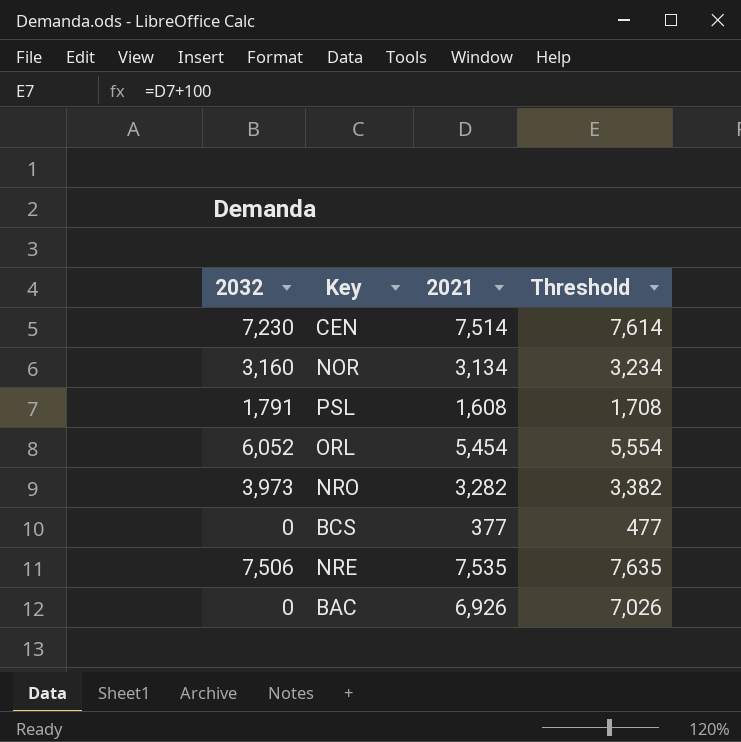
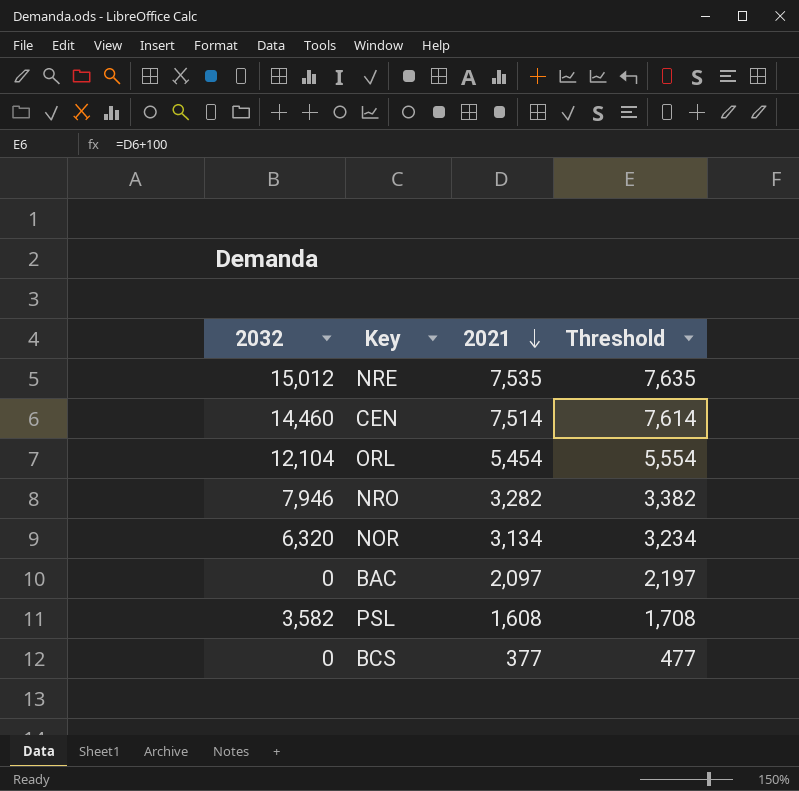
row order: none -> 2021 descending
NRE | 2032: 7,506 -> 15,012
CEN | 2032: 7,230 -> 14,460
ORL | 2032: 6,052 -> 12,104
NRO | 2032: 3,973 -> 7,946
NOR | 2032: 3,160 -> 6,320
BAC | 2021: 6,926 -> 2,097
BAC | Threshold: 7,026 -> 2,197
PSL | 2032: 1,791 -> 3,582

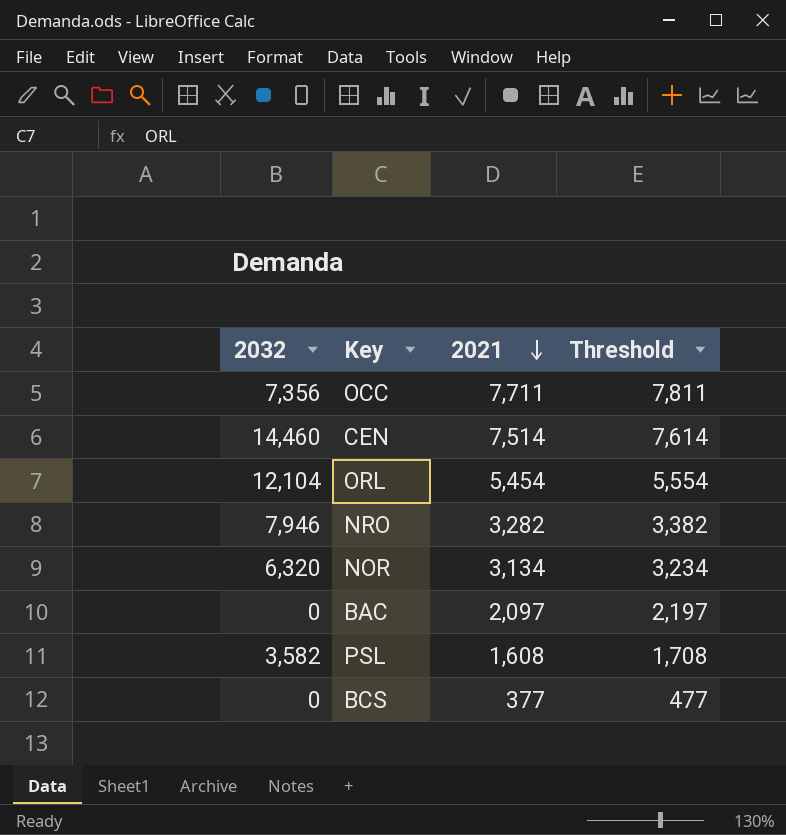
row NRE: 15,012 | 7,535 | 7,635 -> none
row OCC: none -> 7,356 | 7,711 | 7,811

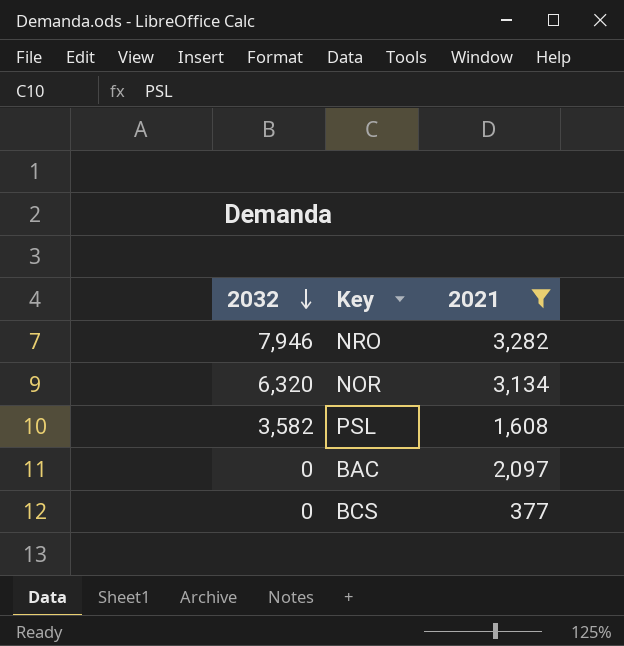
filter: none -> 2021 <= 3,282
row order: 2021 descending -> 2032 descending
column Threshold | formula: [2021] + 100 -> none

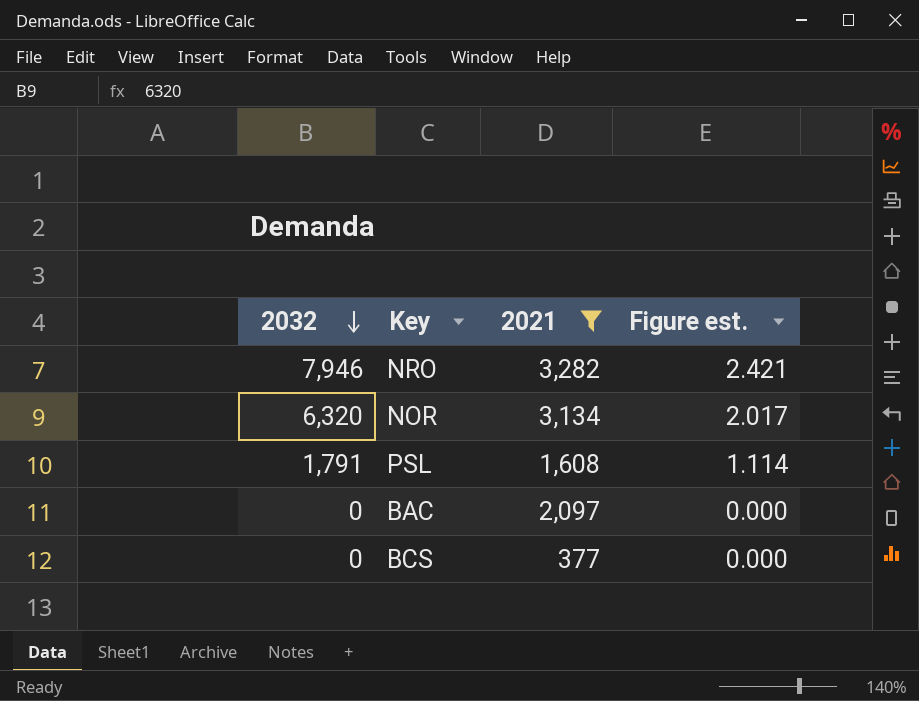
column Figure est. | formula: none -> [2032] / [2021]
PSL | 2032: 3,582 -> 1,791

